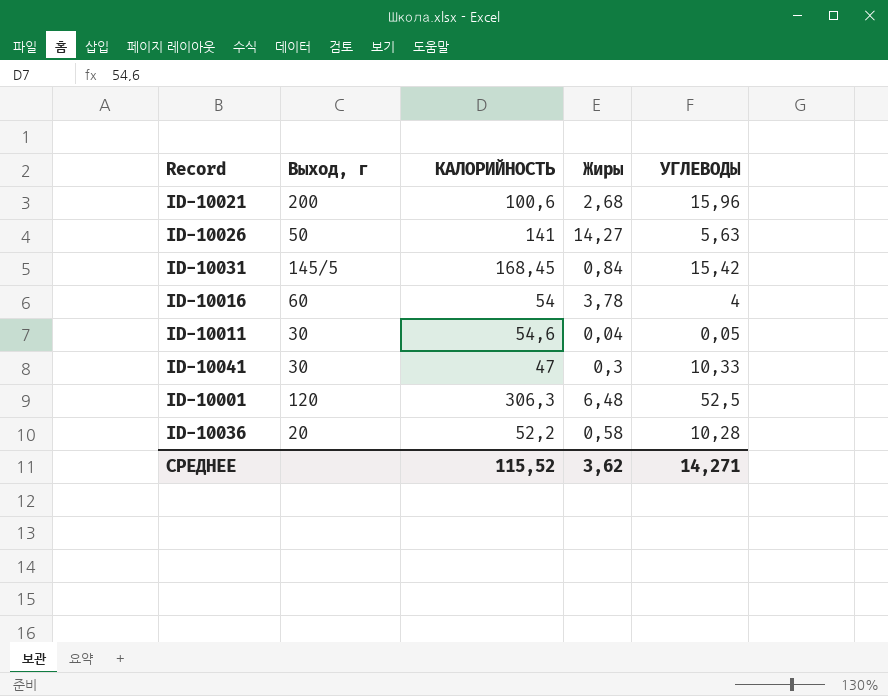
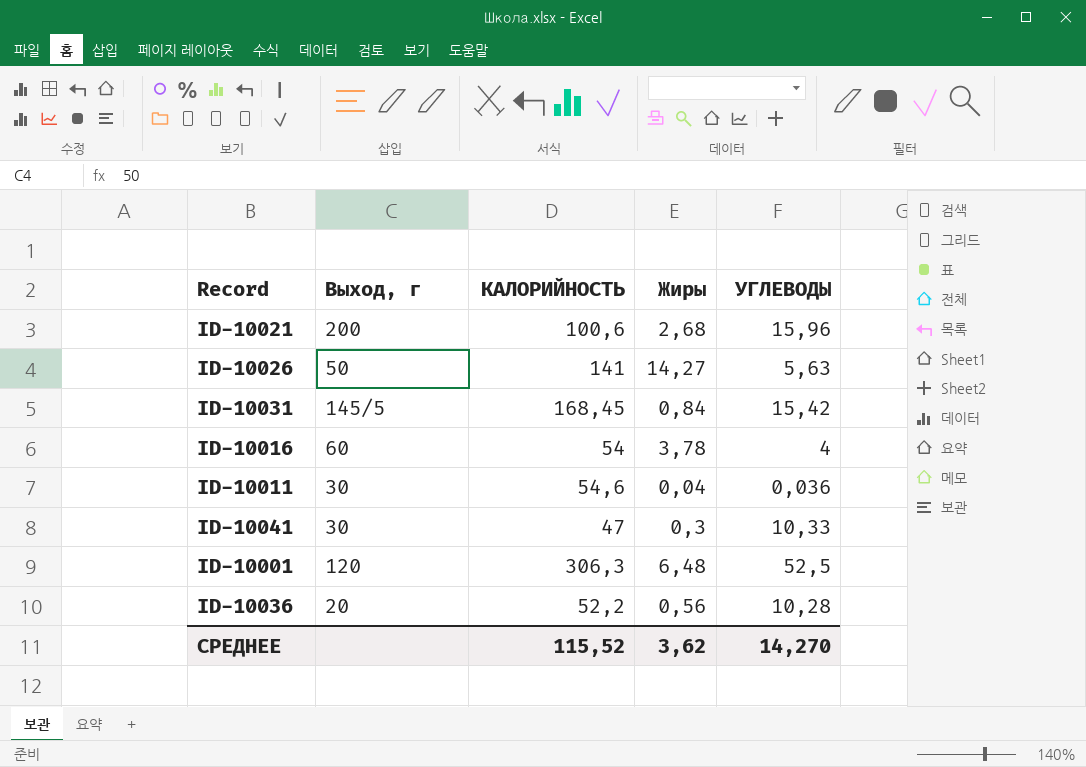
ID-10011 | УГЛЕВОДЫ: 0,05 -> 0,036
ID-10036 | Жиры: 0,58 -> 0,56
СРЕДНЕЕ | УГЛЕВОДЫ: 14,271 -> 14,270

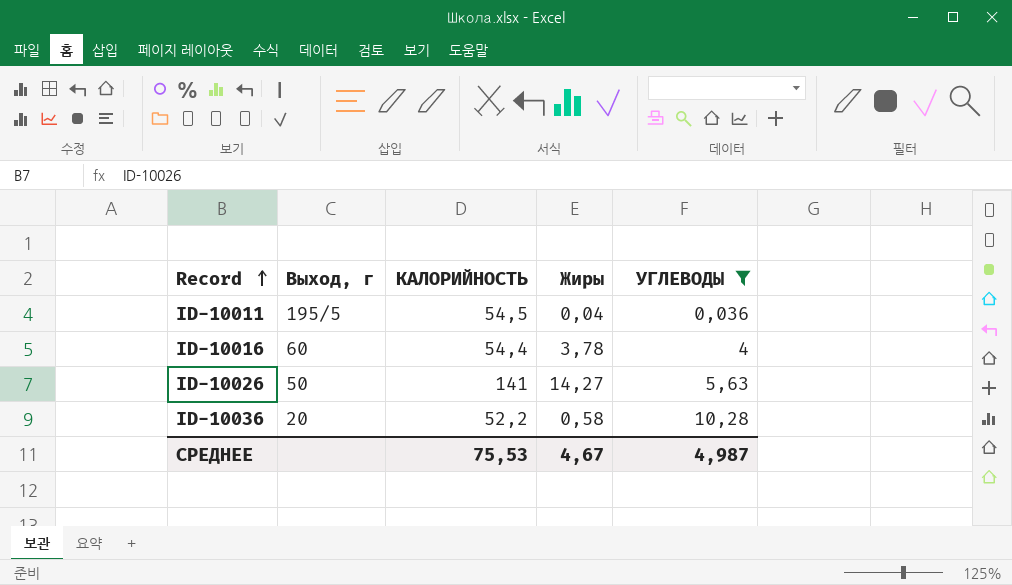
filter: none -> УГЛЕВОДЫ <= 10,28
row order: none -> Record ascending
ID-10011 | Выход, г: 30 -> 195/5
ID-10011 | КАЛОРИЙНОСТЬ: 54,6 -> 54,5
ID-10016 | КАЛОРИЙНОСТЬ: 54 -> 54,4
ID-10036 | Жиры: 0,56 -> 0,58
СРЕДНЕЕ | КАЛОРИЙНОСТЬ: 115,52 -> 75,53
СРЕДНЕЕ | Жиры: 3,62 -> 4,67
СРЕДНЕЕ | УГЛЕВОДЫ: 14,270 -> 4,987

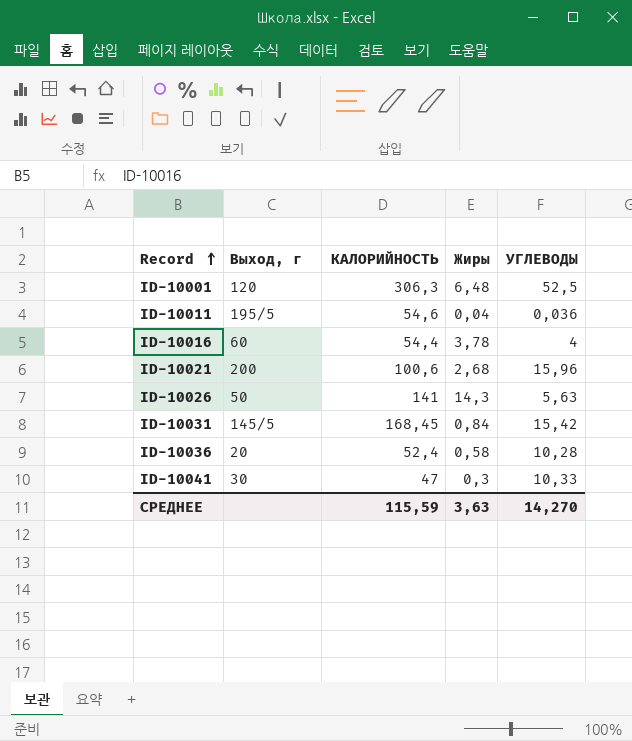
filter: УГЛЕВОДЫ <= 10,28 -> none
ID-10011 | КАЛОРИЙНОСТЬ: 54,5 -> 54,6
ID-10026 | Жиры: 14,27 -> 14,3
ID-10036 | КАЛОРИЙНОСТЬ: 52,2 -> 52,4
СРЕДНЕЕ | КАЛОРИЙНОСТЬ: 75,53 -> 115,59
СРЕДНЕЕ | Жиры: 4,67 -> 3,63
СРЕДНЕЕ | УГЛЕВОДЫ: 4,987 -> 14,270

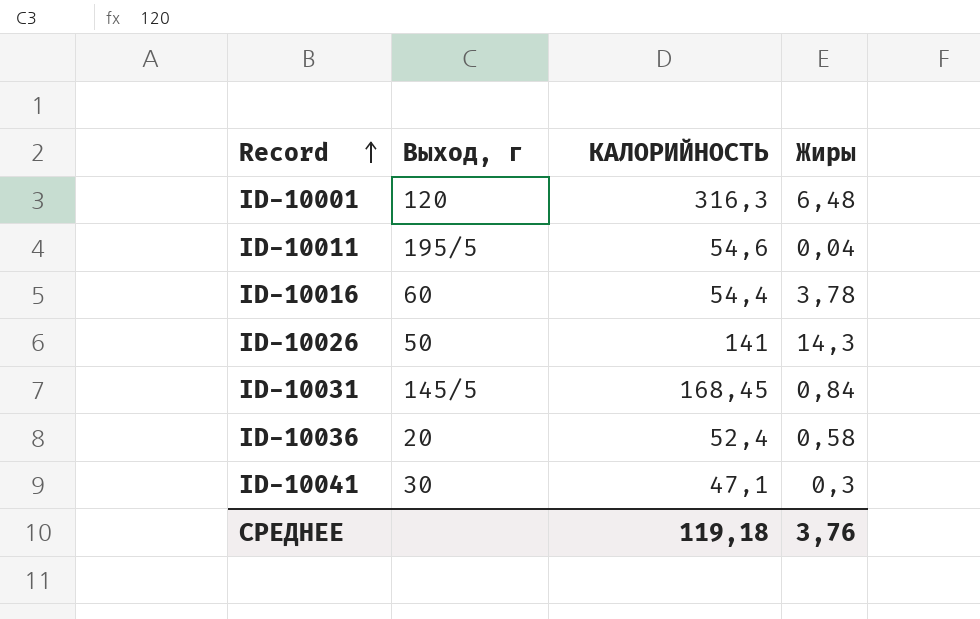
column УГЛЕВОДЫ | position: 5 -> none
row ID-10021: 200 | 100,6 | 2,68 | 15,96 -> none
ID-10001 | КАЛОРИЙНОСТЬ: 306,3 -> 316,3
ID-10041 | КАЛОРИЙНОСТЬ: 47 -> 47,1
СРЕДНЕЕ | КАЛОРИЙНОСТЬ: 115,59 -> 119,18
СРЕДНЕЕ | Жиры: 3,63 -> 3,76

